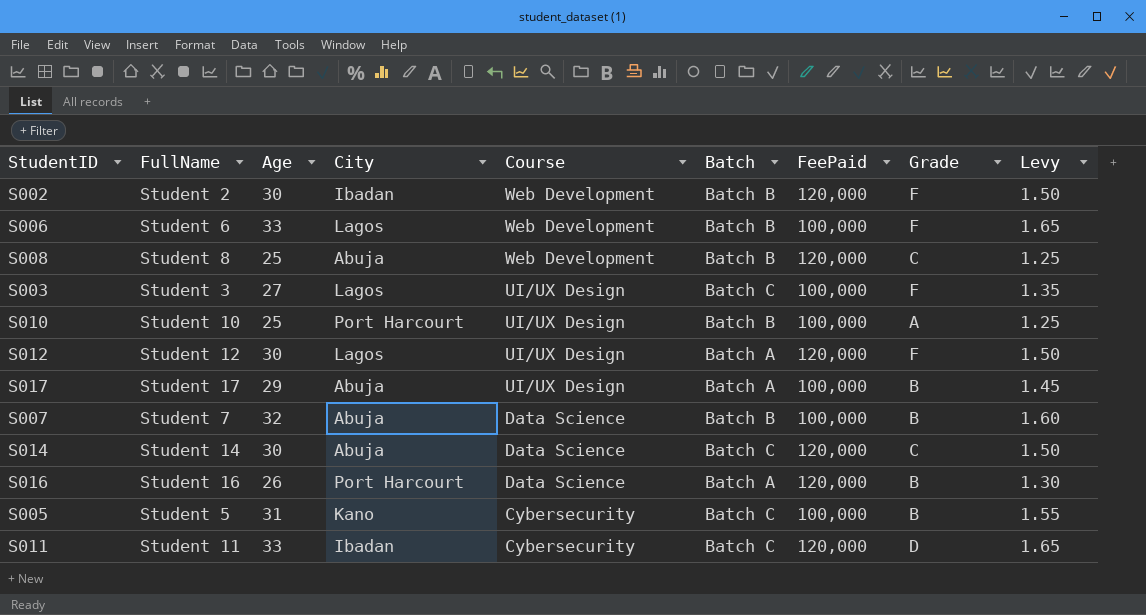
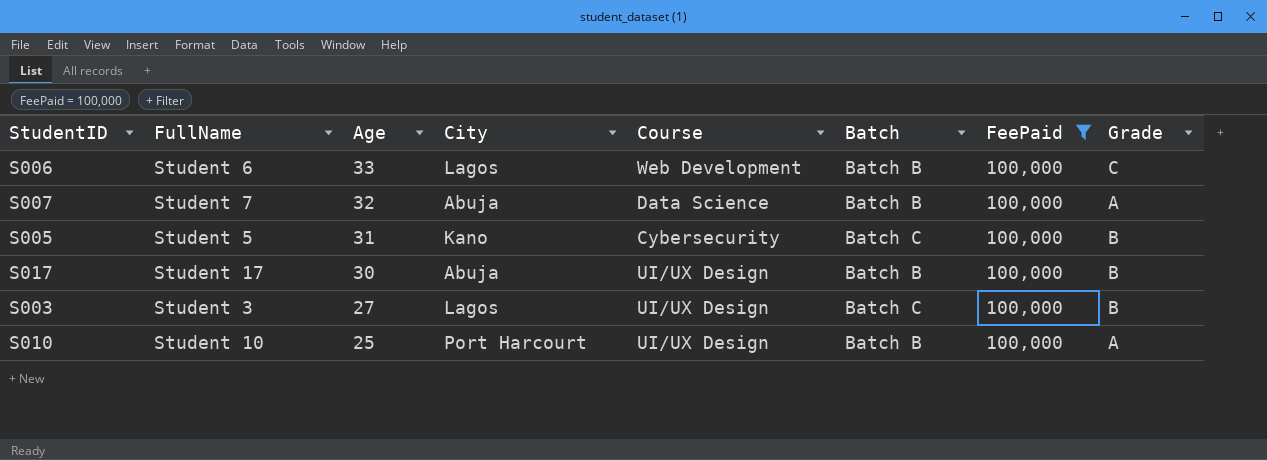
filter: none -> FeePaid = 100,000
row order: Course descending -> Age descending
column Levy | formula: [Age] * 0.05 -> none
S006 | Grade: F -> C
S007 | Grade: B -> A
S017 | Age: 29 -> 30
S017 | Batch: Batch A -> Batch B
S003 | Grade: F -> B

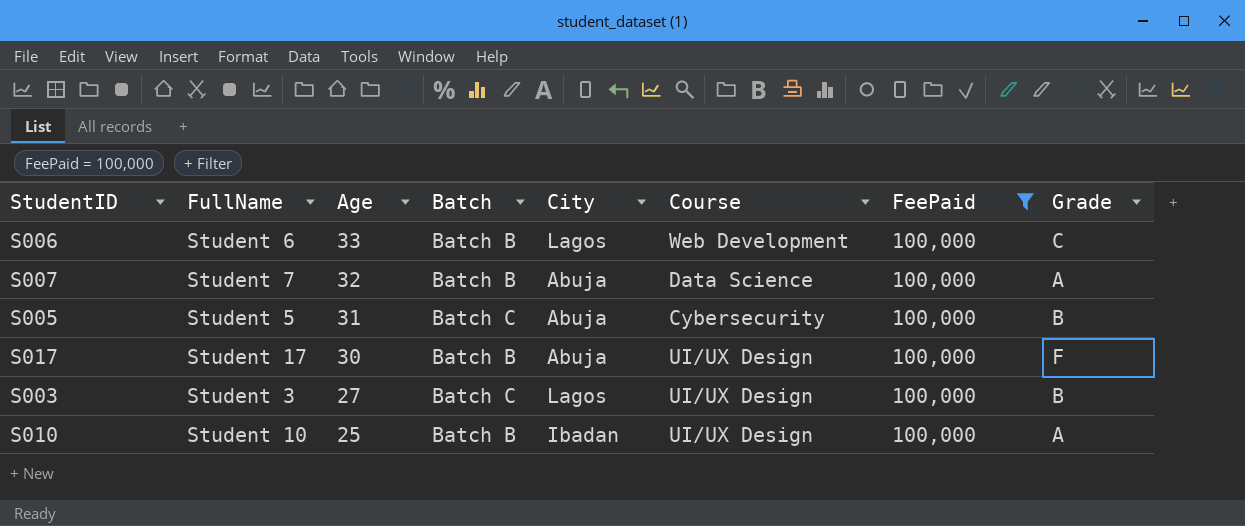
column Batch | position: 6 -> 4
S005 | City: Kano -> Abuja
S017 | Grade: B -> F
S010 | City: Port Harcourt -> Ibadan

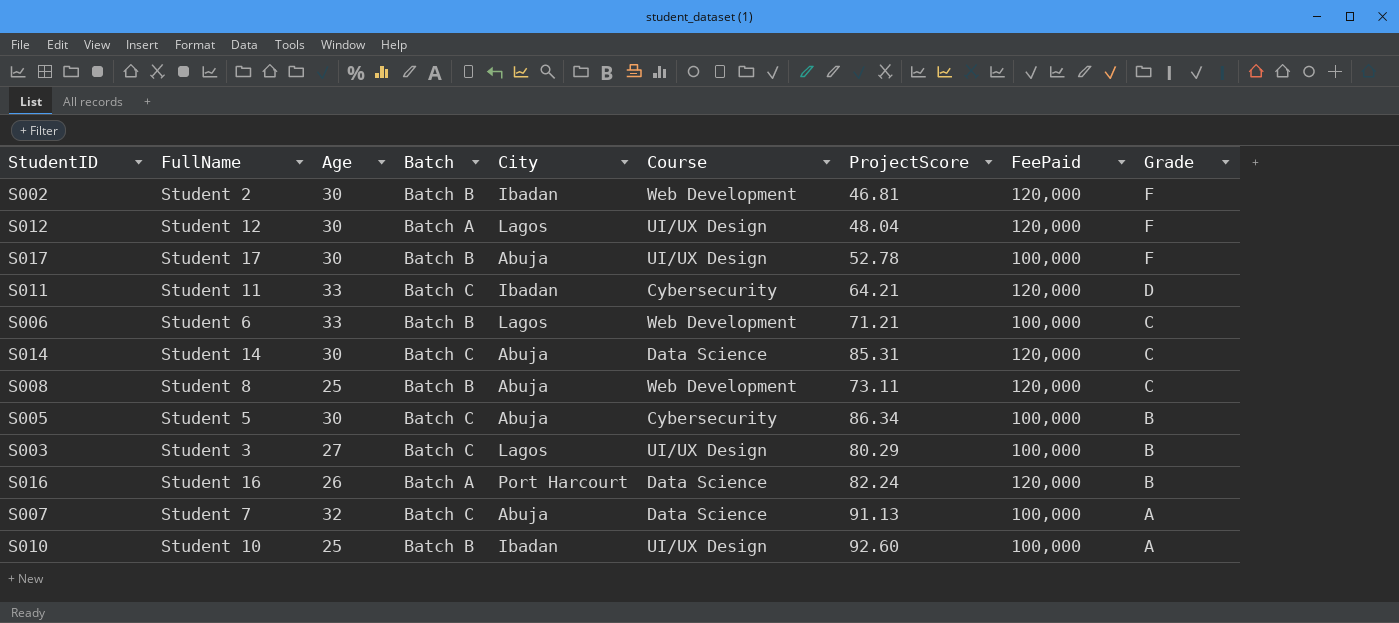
filter: FeePaid = 100,000 -> none
row order: Age descending -> Grade descending
column ProjectScore | position: none -> 7
S005 | Age: 31 -> 30
S007 | Batch: Batch B -> Batch C

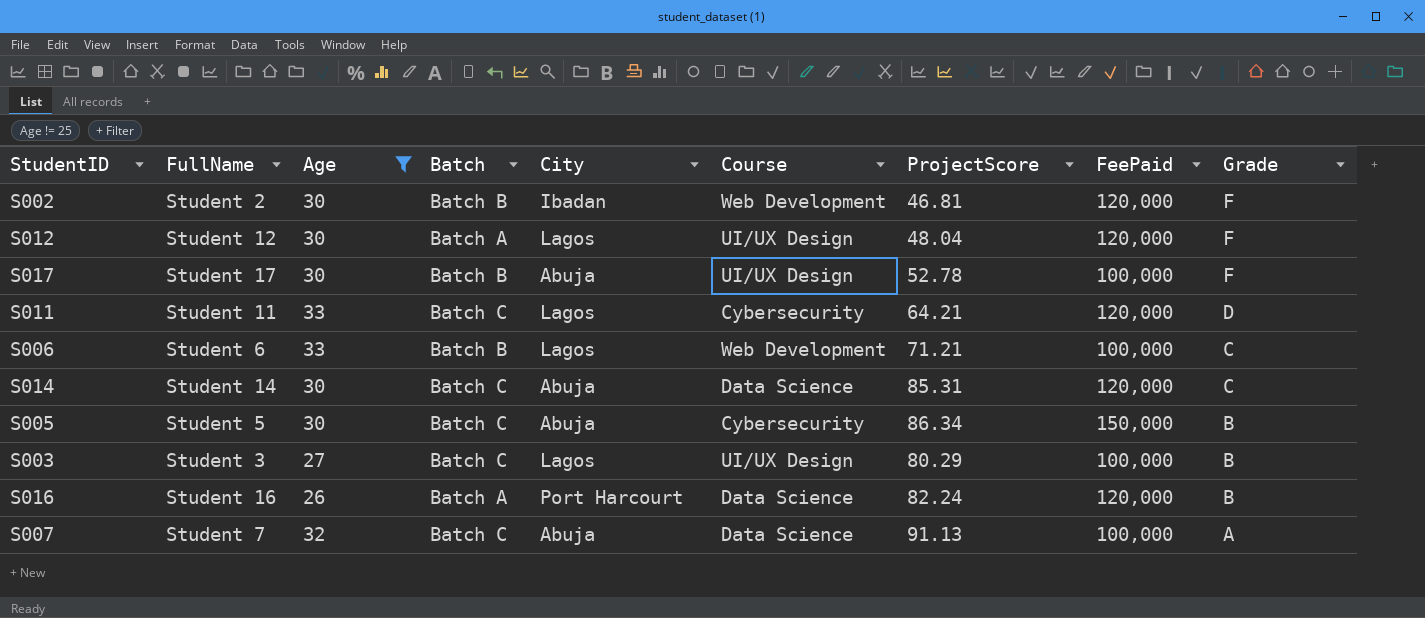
filter: none -> Age != 25
S011 | City: Ibadan -> Lagos
S005 | FeePaid: 100,000 -> 150,000

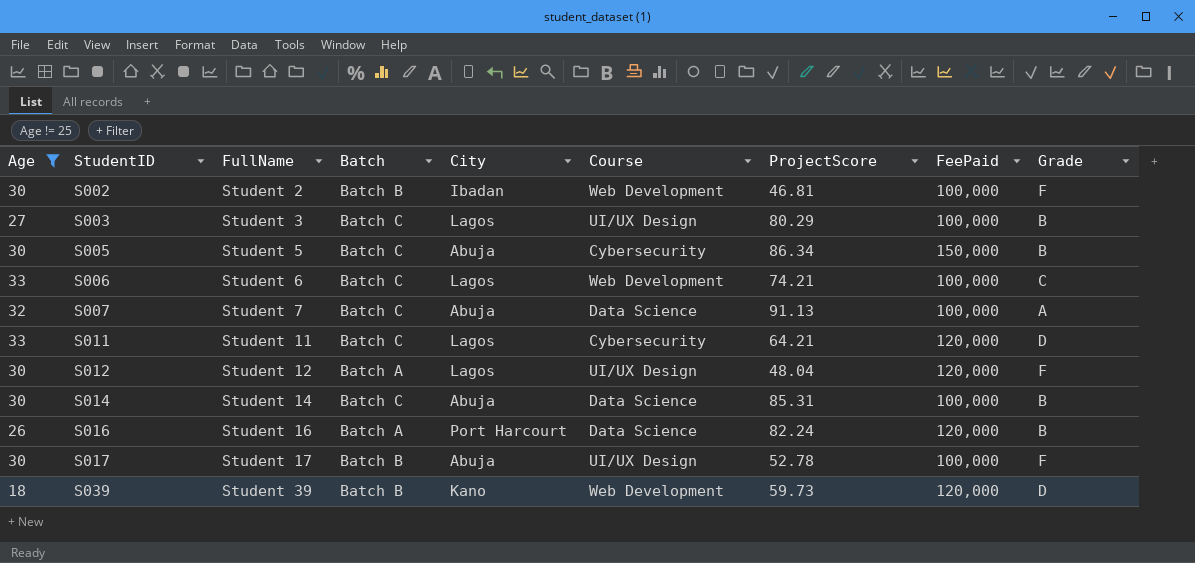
row order: Grade descending -> StudentID ascending
column Age | position: 3 -> 1
S002 | FeePaid: 120,000 -> 100,000
S006 | Batch: Batch B -> Batch C
S006 | ProjectScore: 71.21 -> 74.21
S014 | FeePaid: 120,000 -> 100,000
S014 | Grade: C -> B
row S039: none -> 18 | Student 39 | Batch B | Kano | Web Development | 59.73 | 120,000 | D

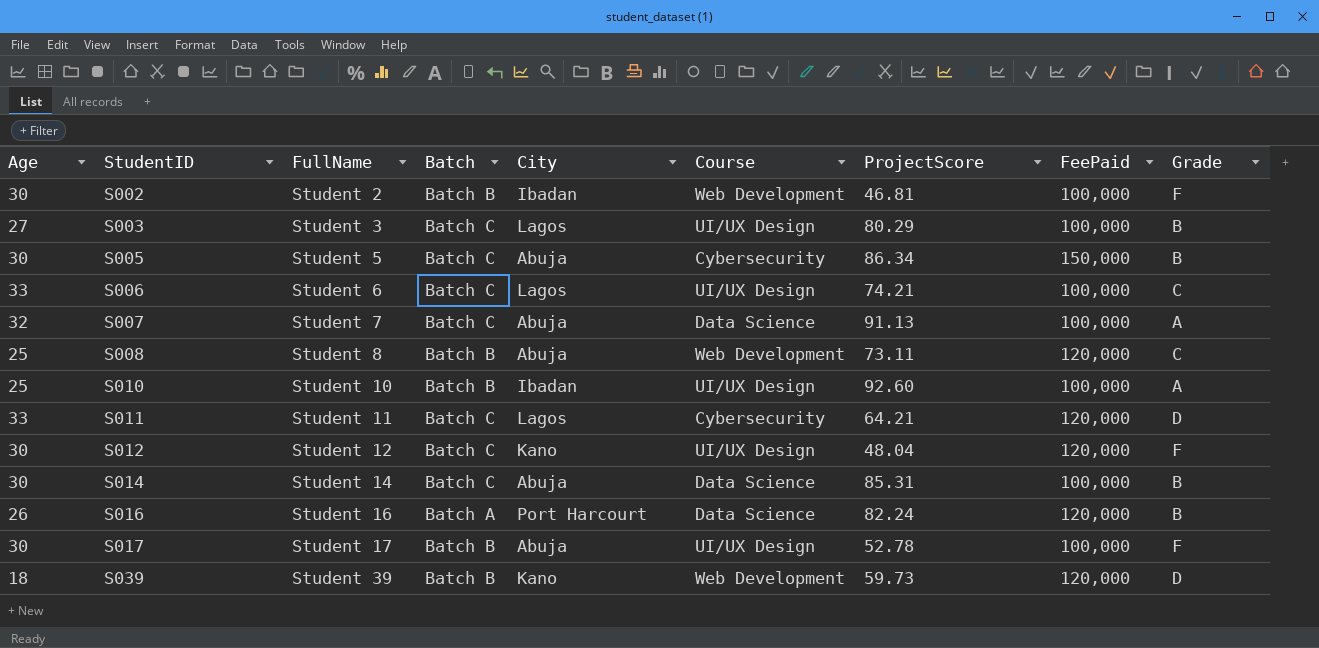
filter: Age != 25 -> none
S006 | Course: Web Development -> UI/UX Design
S012 | Batch: Batch A -> Batch C
S012 | City: Lagos -> Kano

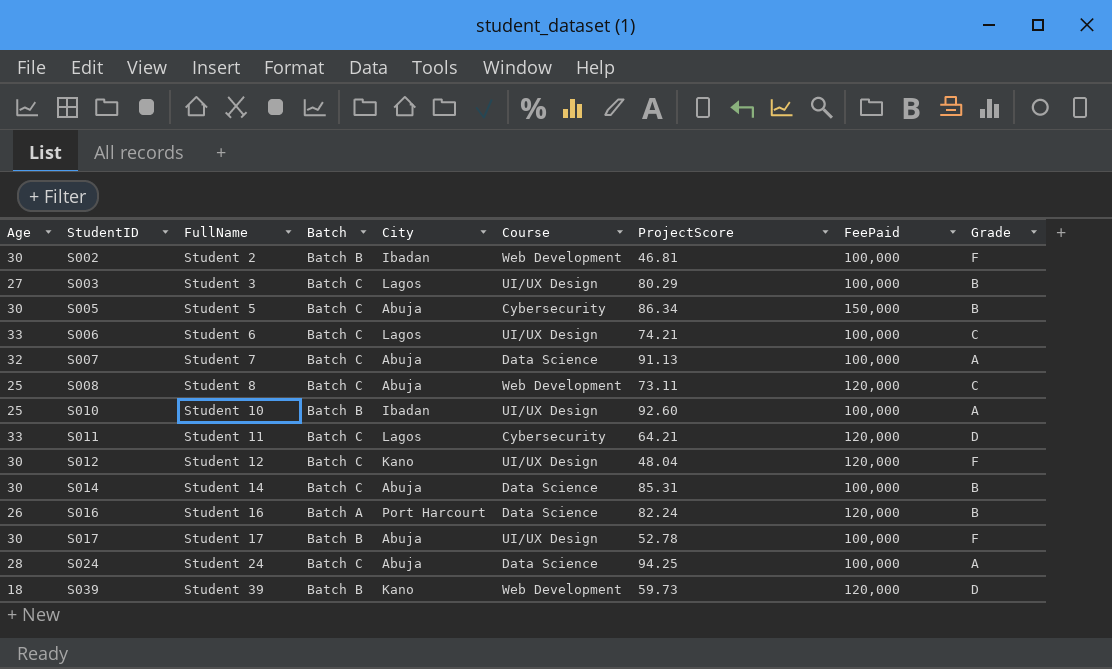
S008 | Batch: Batch B -> Batch C
row S024: none -> 28 | Student 24 | Batch C | Abuja | Data Science | 94.25 | 100,000 | A

